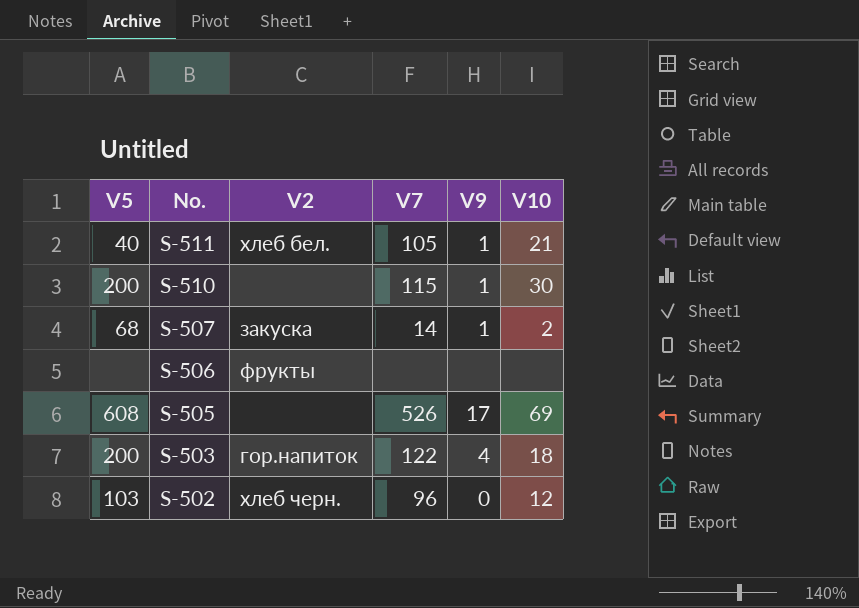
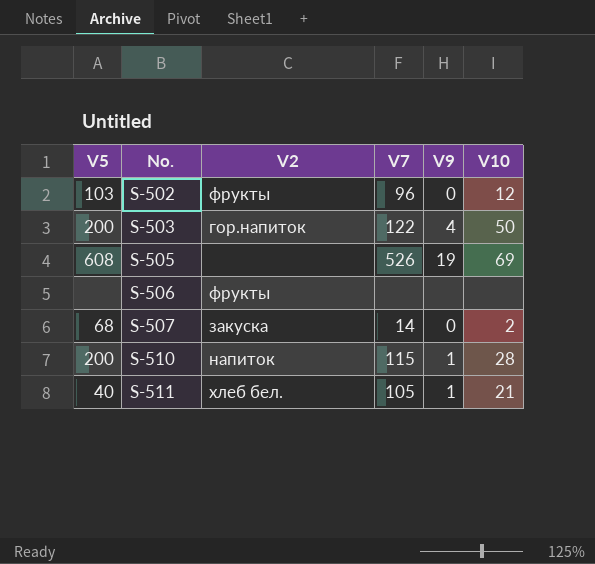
row order: No. descending -> No. ascending
S-502 | V2: хлеб черн. -> фрукты
S-503 | V10: 18 -> 50
S-505 | V9: 17 -> 19
S-507 | V9: 1 -> 0
S-510 | V2: none -> напиток
S-510 | V10: 30 -> 28

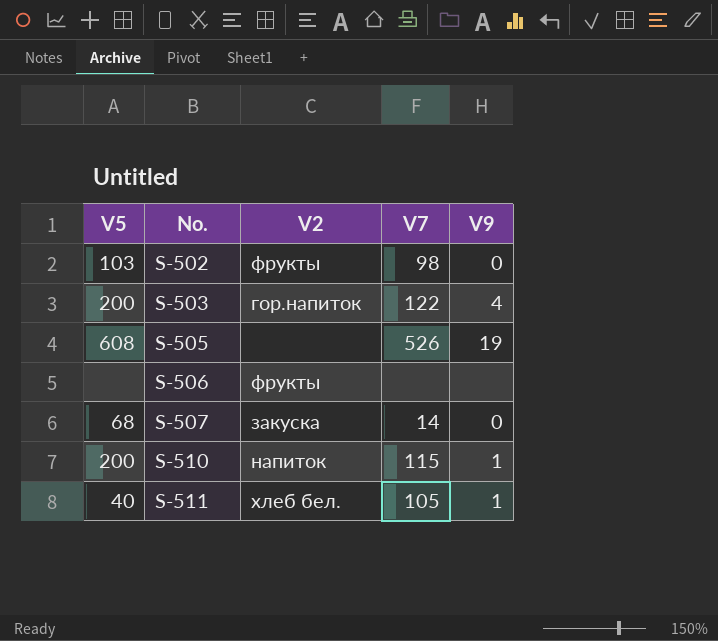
column V10 | position: 6 -> none
S-502 | V7: 96 -> 98

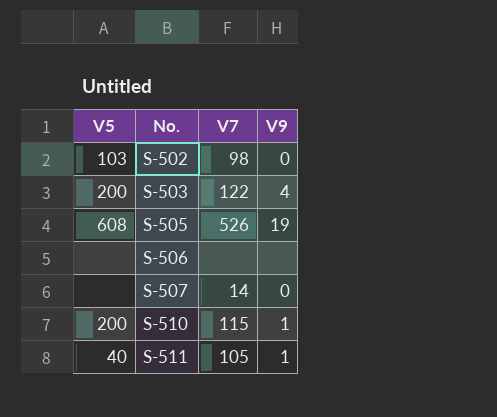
column V2 | position: 3 -> none
S-507 | V5: 68 -> none

